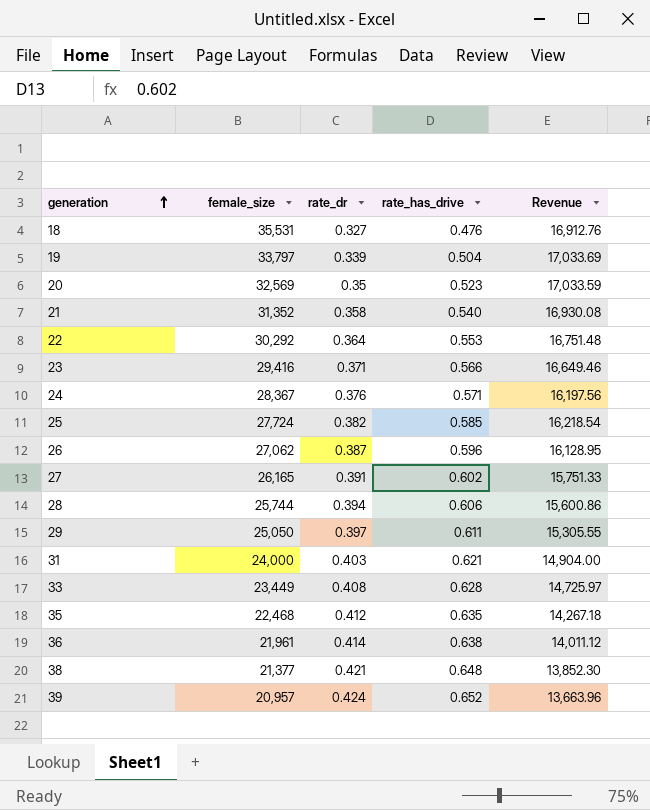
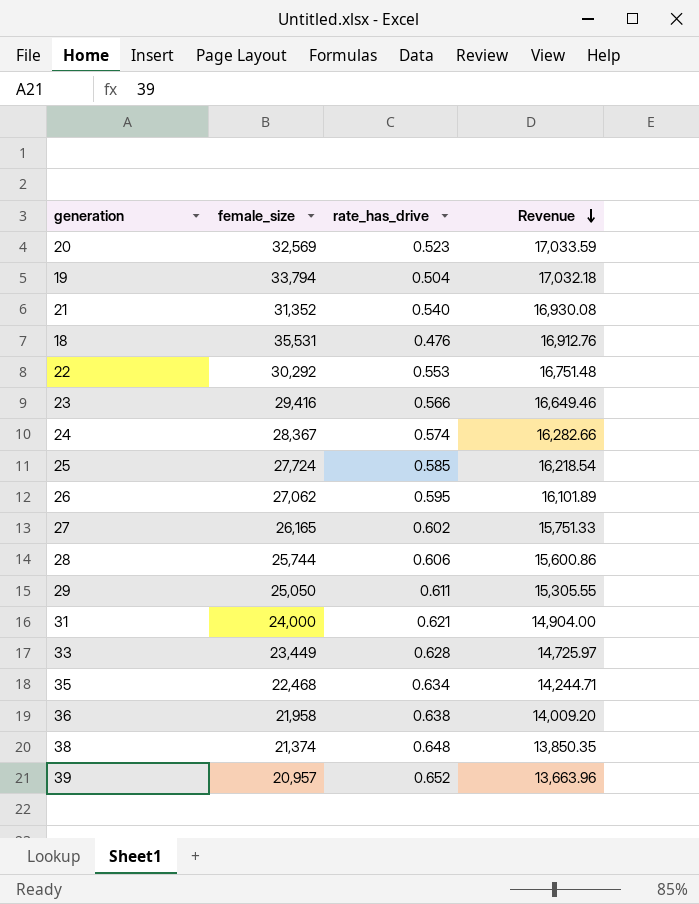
row order: generation ascending -> Revenue descending
column rate_dr | position: 3 -> none
19 | female_size: 33,797 -> 33,794
19 | Revenue: 17,033.69 -> 17,032.18
24 | rate_has_drive: 0.571 -> 0.574
24 | Revenue: 16,197.56 -> 16,282.66
26 | rate_has_drive: 0.596 -> 0.595
26 | Revenue: 16,128.95 -> 16,101.89
35 | rate_has_drive: 0.635 -> 0.634
35 | Revenue: 14,267.18 -> 14,244.71
36 | female_size: 21,961 -> 21,958
36 | Revenue: 14,011.12 -> 14,009.20
38 | female_size: 21,377 -> 21,374
38 | Revenue: 13,852.30 -> 13,850.35

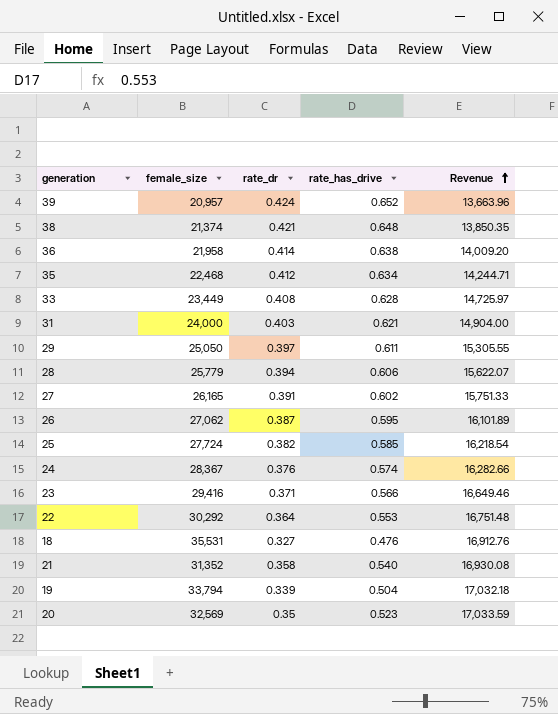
row order: Revenue descending -> Revenue ascending
column rate_dr | position: none -> 3
28 | female_size: 25,744 -> 25,779
28 | Revenue: 15,600.86 -> 15,622.07

